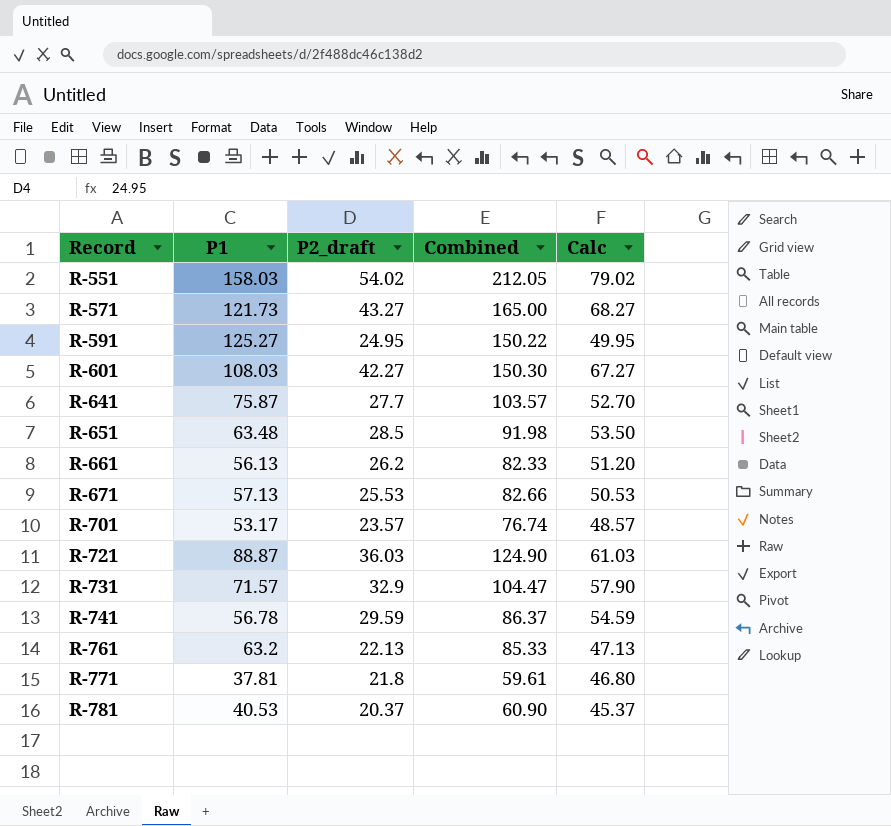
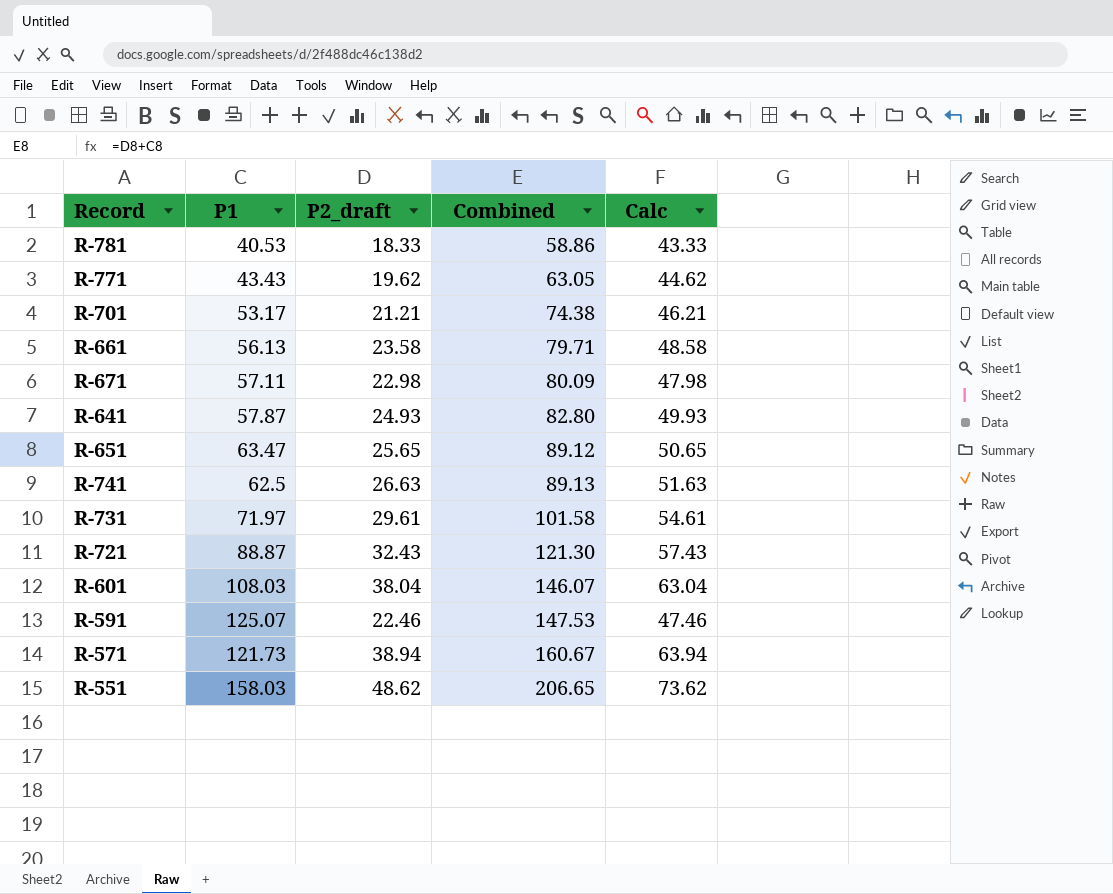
row order: Record ascending -> Combined ascending
row R-761: 63.2 | 22.13 | 85.33 | 47.13 -> none
R-781 | P2_draft: 20.37 -> 18.33
R-781 | Combined: 60.90 -> 58.86
R-781 | Calc: 45.37 -> 43.33
R-771 | P1: 37.81 -> 43.43
R-771 | P2_draft: 21.8 -> 19.62
R-771 | Combined: 59.61 -> 63.05
R-771 | Calc: 46.80 -> 44.62
R-701 | P2_draft: 23.57 -> 21.21
R-701 | Combined: 76.74 -> 74.38
R-701 | Calc: 48.57 -> 46.21
R-661 | P2_draft: 26.2 -> 23.58
R-661 | Combined: 82.33 -> 79.71
R-661 | Calc: 51.20 -> 48.58
R-671 | P1: 57.13 -> 57.11
R-671 | P2_draft: 25.53 -> 22.98
R-671 | Combined: 82.66 -> 80.09
R-671 | Calc: 50.53 -> 47.98
R-641 | P1: 75.87 -> 57.87
R-641 | P2_draft: 27.7 -> 24.93
R-641 | Combined: 103.57 -> 82.80
R-641 | Calc: 52.70 -> 49.93
R-651 | P1: 63.48 -> 63.47
R-651 | P2_draft: 28.5 -> 25.65
R-651 | Combined: 91.98 -> 89.12
R-651 | Calc: 53.50 -> 50.65
R-741 | P1: 56.78 -> 62.5
R-741 | P2_draft: 29.59 -> 26.63
R-741 | Combined: 86.37 -> 89.13
R-741 | Calc: 54.59 -> 51.63
R-731 | P1: 71.57 -> 71.97
R-731 | P2_draft: 32.9 -> 29.61
R-731 | Combined: 104.47 -> 101.58
R-731 | Calc: 57.90 -> 54.61
R-721 | P2_draft: 36.03 -> 32.43
R-721 | Combined: 124.90 -> 121.30
R-721 | Calc: 61.03 -> 57.43
R-601 | P2_draft: 42.27 -> 38.04
R-601 | Combined: 150.30 -> 146.07
R-601 | Calc: 67.27 -> 63.04
R-591 | P1: 125.27 -> 125.07
R-591 | P2_draft: 24.95 -> 22.46
R-591 | Combined: 150.22 -> 147.53
R-591 | Calc: 49.95 -> 47.46
R-571 | P2_draft: 43.27 -> 38.94
R-571 | Combined: 165.00 -> 160.67
R-571 | Calc: 68.27 -> 63.94
R-551 | P2_draft: 54.02 -> 48.62
R-551 | Combined: 212.05 -> 206.65
R-551 | Calc: 79.02 -> 73.62

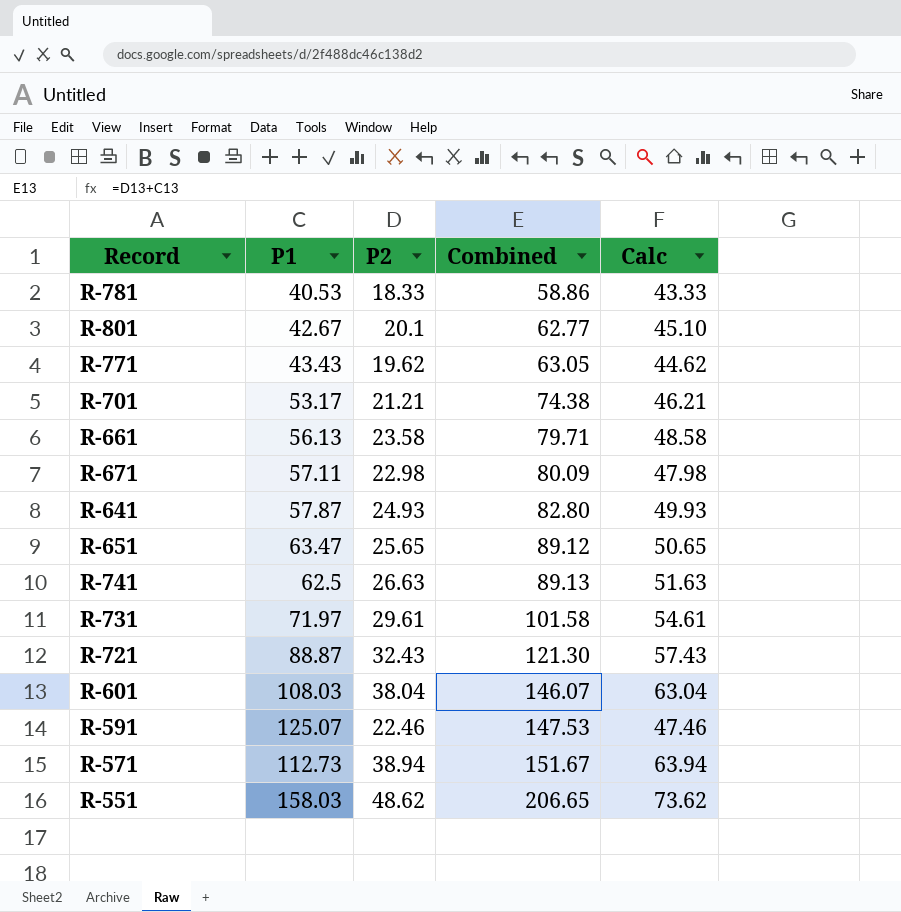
column name: P2_draft -> P2
row R-801: none -> 42.67 | 20.1 | 62.77 | 45.10
R-571 | P1: 121.73 -> 112.73
R-571 | Combined: 160.67 -> 151.67

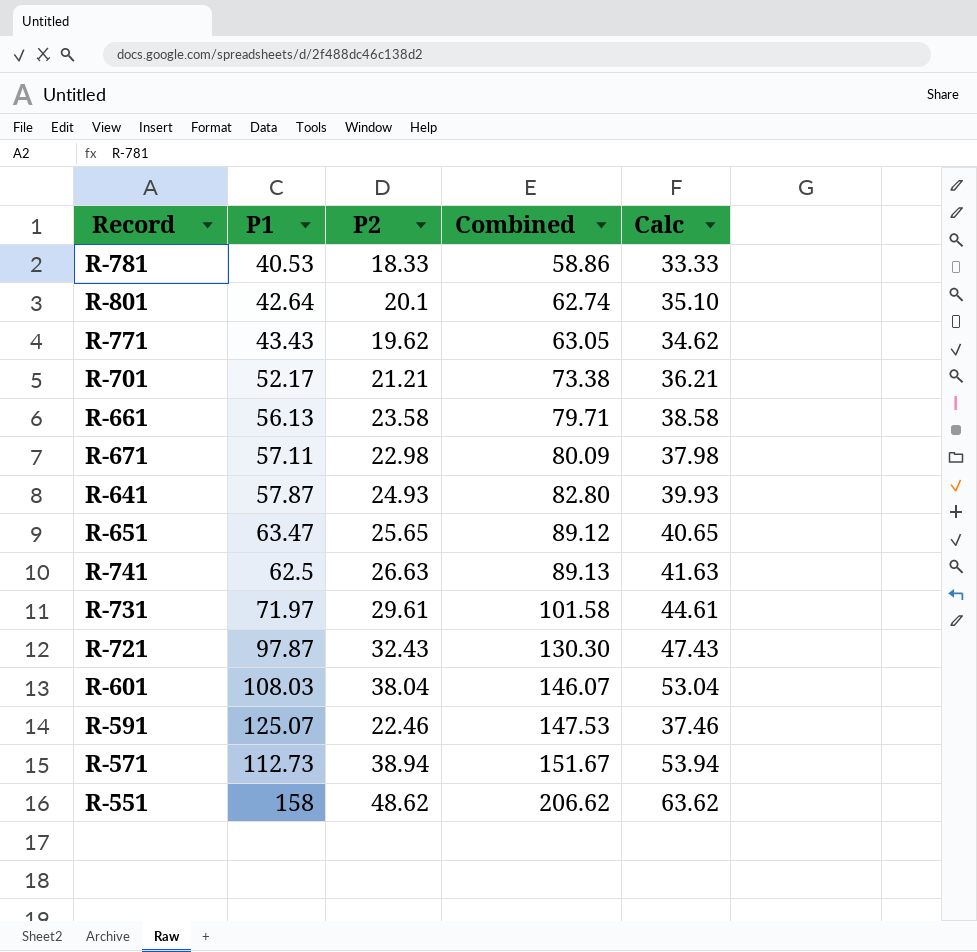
column Calc | formula: [P2] + 25 -> [P2] + 15
R-801 | P1: 42.67 -> 42.64
R-801 | Combined: 62.77 -> 62.74
R-701 | P1: 53.17 -> 52.17
R-701 | Combined: 74.38 -> 73.38
R-721 | P1: 88.87 -> 97.87
R-721 | Combined: 121.30 -> 130.30
R-551 | P1: 158.03 -> 158
R-551 | Combined: 206.65 -> 206.62

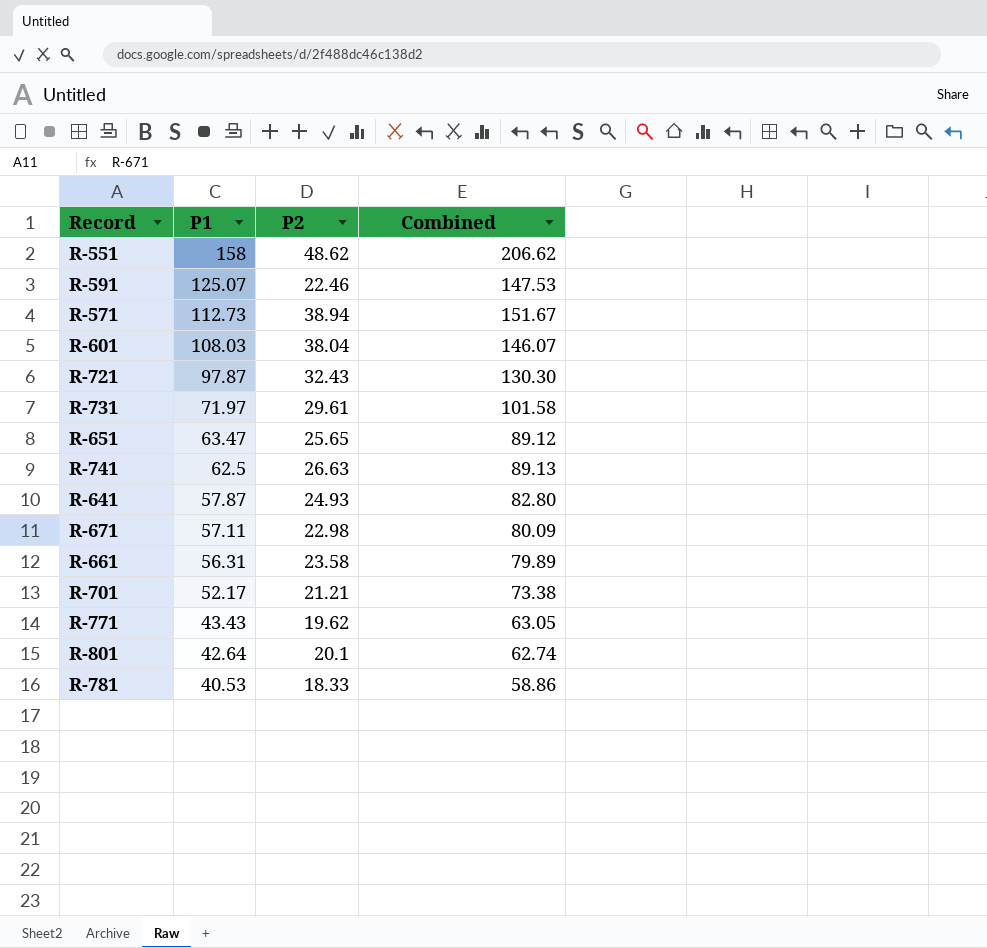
row order: Combined ascending -> P1 descending
column Calc | formula: [P2] + 15 -> none
R-661 | P1: 56.13 -> 56.31
R-661 | Combined: 79.71 -> 79.89

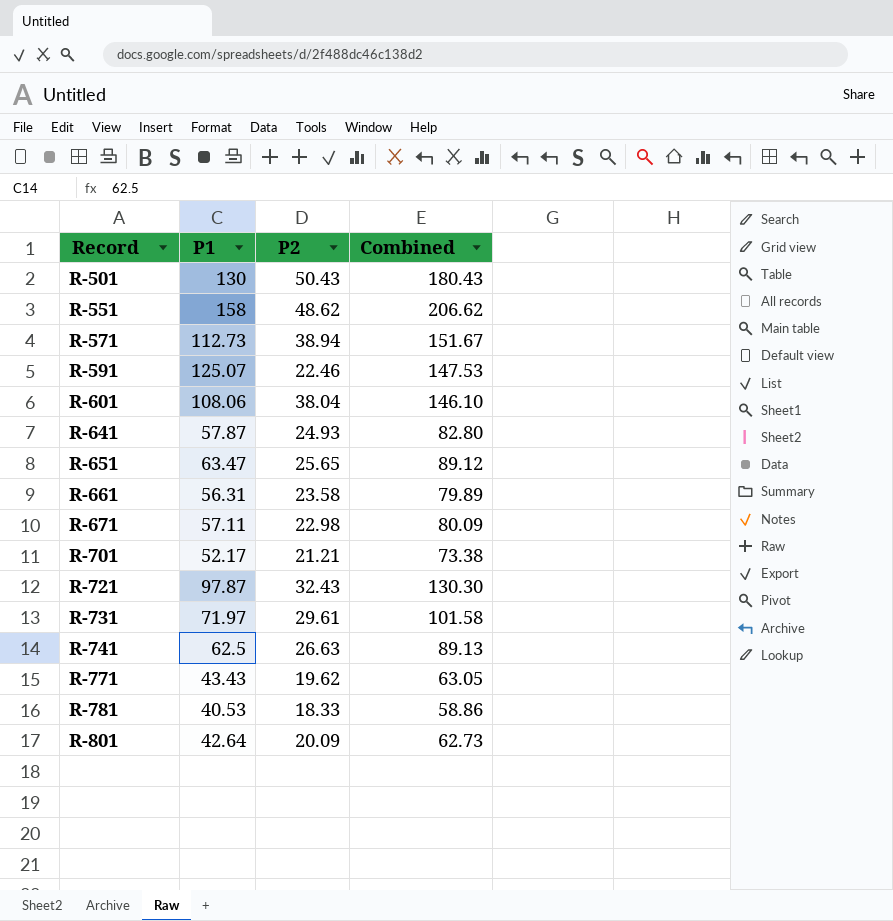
row order: P1 descending -> Record ascending
row R-501: none -> 130 | 50.43 | 180.43
R-601 | P1: 108.03 -> 108.06
R-601 | Combined: 146.07 -> 146.10
R-801 | P2: 20.1 -> 20.09
R-801 | Combined: 62.74 -> 62.73

